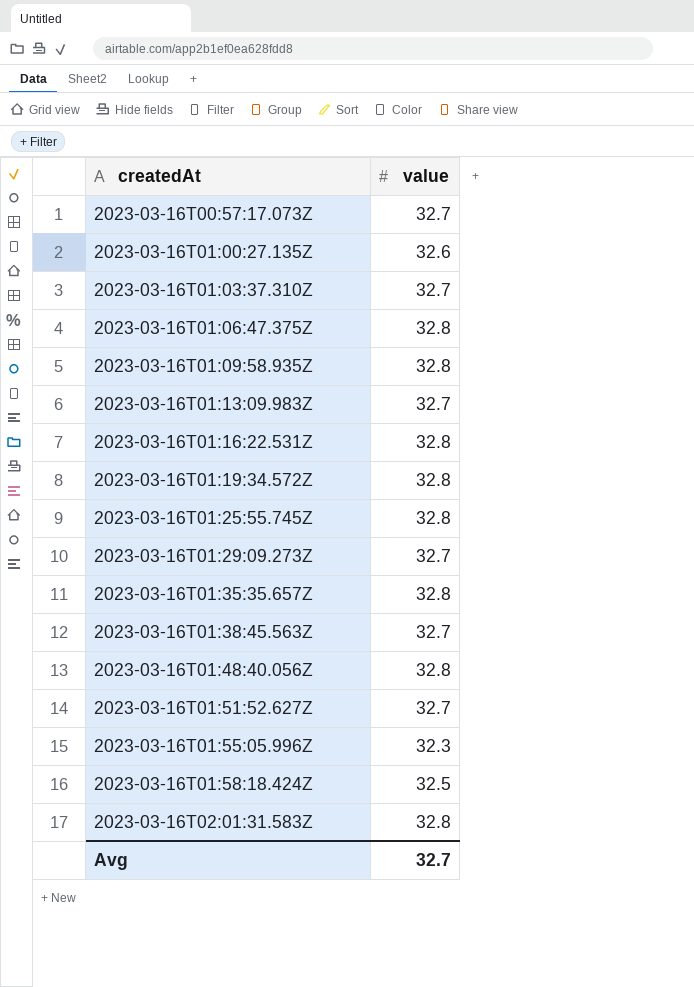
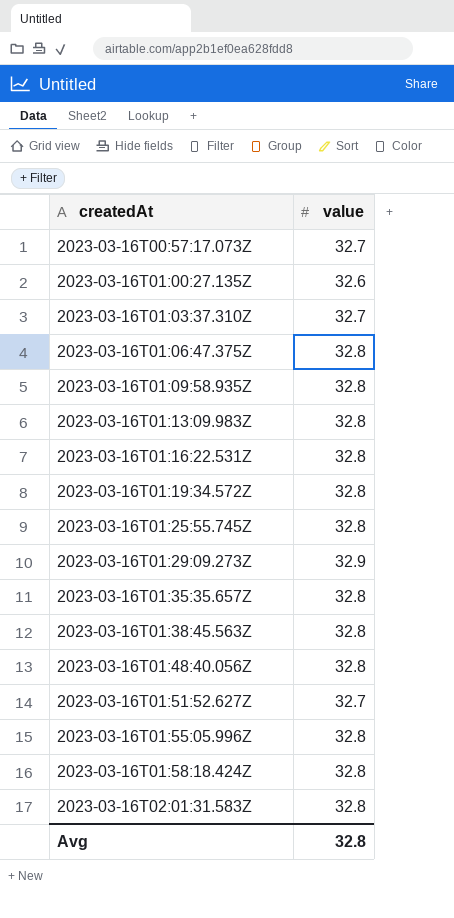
2023-03-16T01:13:09.983Z | value: 32.7 -> 32.8
2023-03-16T01:29:09.273Z | value: 32.7 -> 32.9
2023-03-16T01:38:45.563Z | value: 32.7 -> 32.8
2023-03-16T01:55:05.996Z | value: 32.3 -> 32.8
2023-03-16T01:58:18.424Z | value: 32.5 -> 32.8
Avg | value: 32.7 -> 32.8

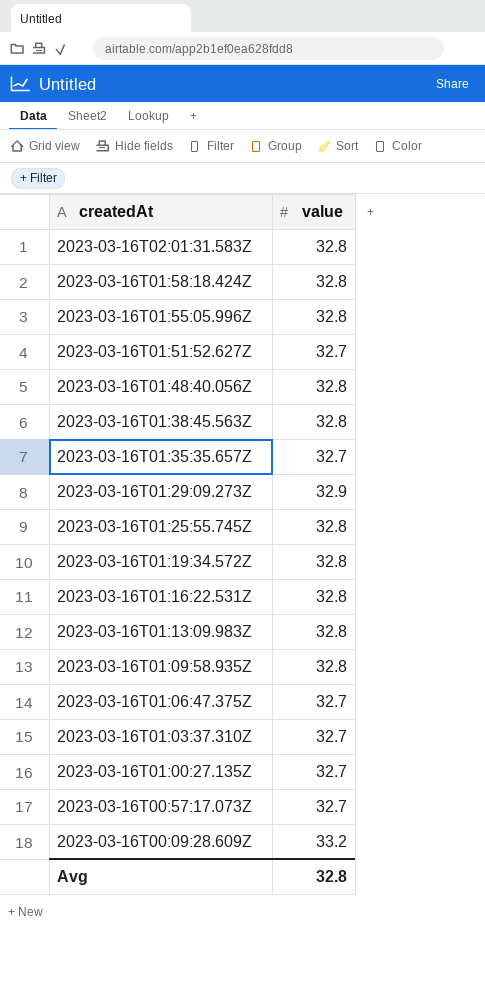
row order: createdAt ascending -> createdAt descending
2023-03-16T01:35:35.657Z | value: 32.8 -> 32.7
2023-03-16T01:06:47.375Z | value: 32.8 -> 32.7
2023-03-16T01:00:27.135Z | value: 32.6 -> 32.7
row 2023-03-16T00:09:28.609Z: none -> 33.2

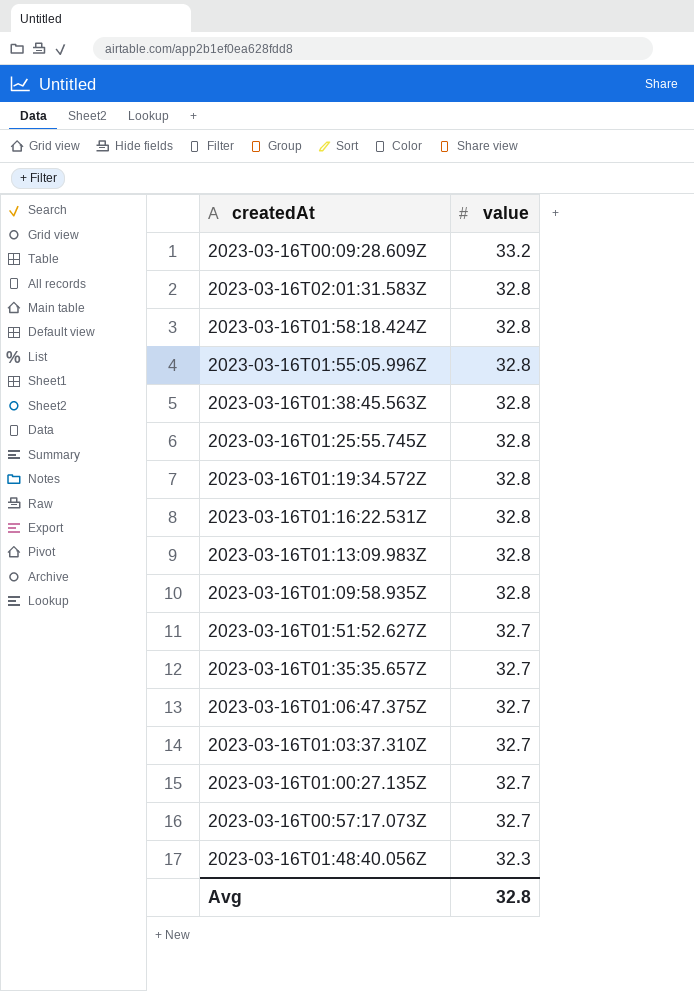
row order: createdAt descending -> value descending
row 2023-03-16T01:29:09.273Z: 32.9 -> none
2023-03-16T01:48:40.056Z | value: 32.8 -> 32.3

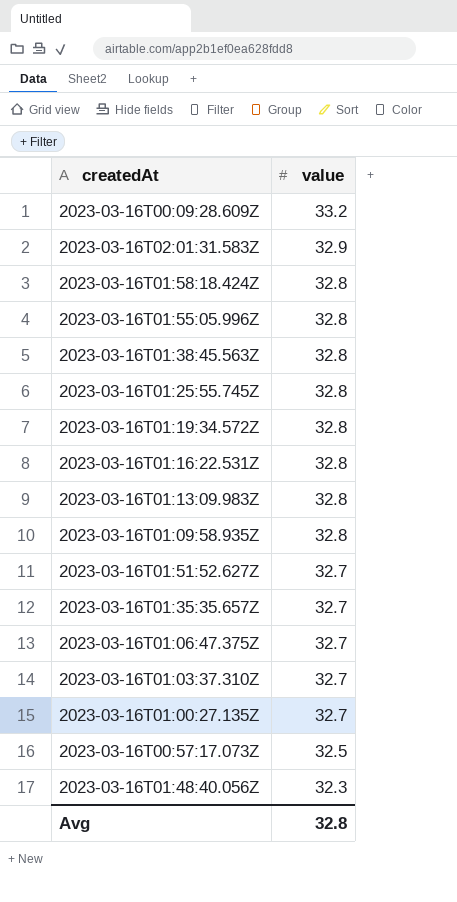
2023-03-16T02:01:31.583Z | value: 32.8 -> 32.9
2023-03-16T00:57:17.073Z | value: 32.7 -> 32.5

